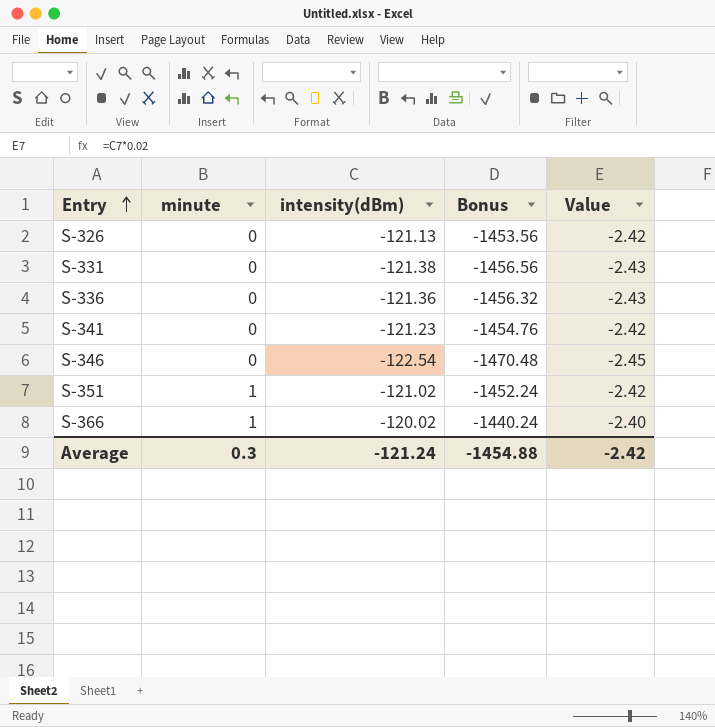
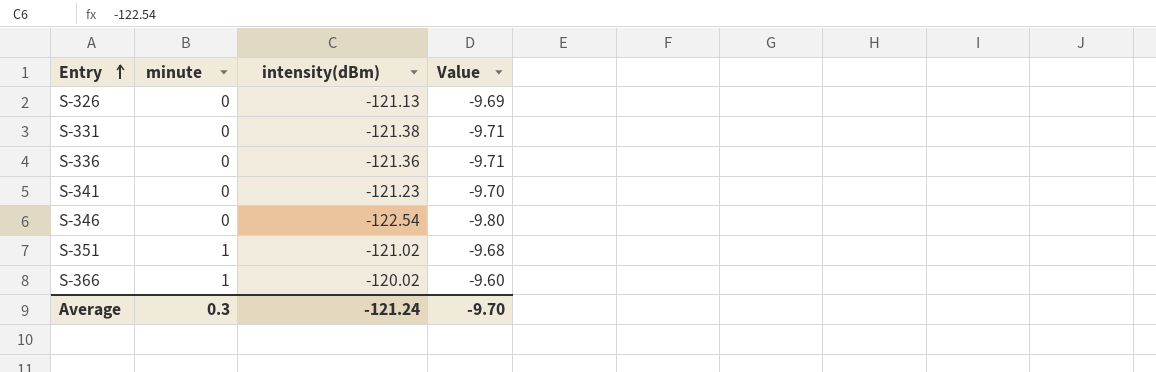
column Bonus | formula: [intensity(dBm)] * 12 -> none
column Value | formula: [intensity(dBm)] * 0.02 -> [intensity(dBm)] * 0.08
Average | Value: -2.42 -> -9.70

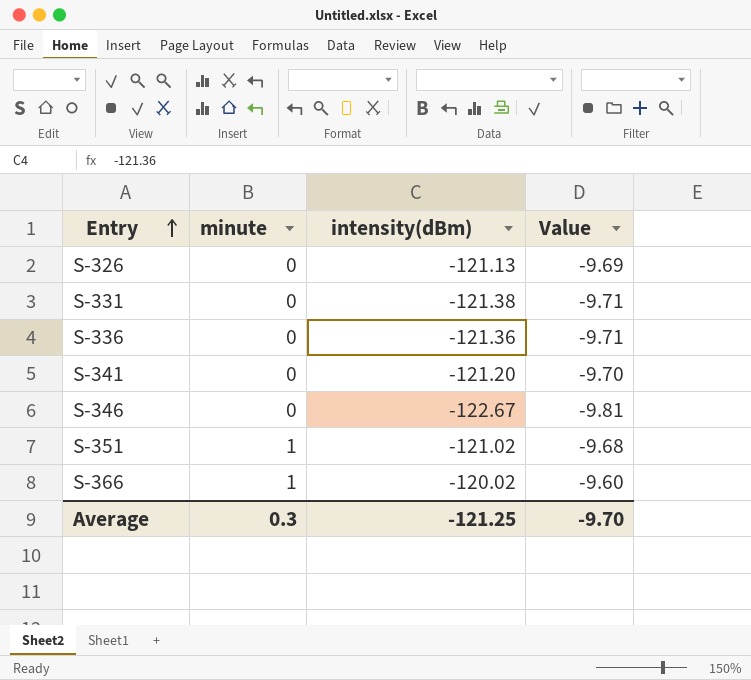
S-341 | intensity(dBm): -121.23 -> -121.20
S-346 | intensity(dBm): -122.54 -> -122.67
S-346 | Value: -9.80 -> -9.81
Average | intensity(dBm): -121.24 -> -121.25

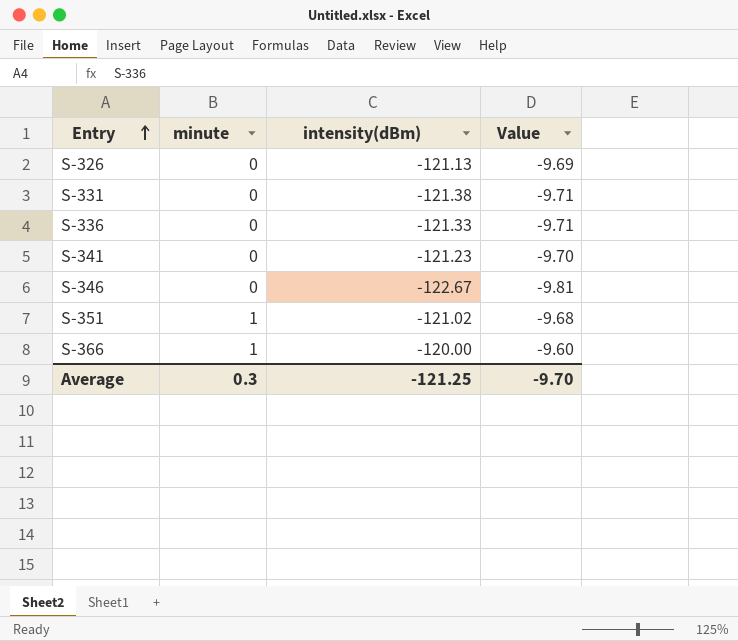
S-336 | intensity(dBm): -121.36 -> -121.33
S-341 | intensity(dBm): -121.20 -> -121.23
S-366 | intensity(dBm): -120.02 -> -120.00

